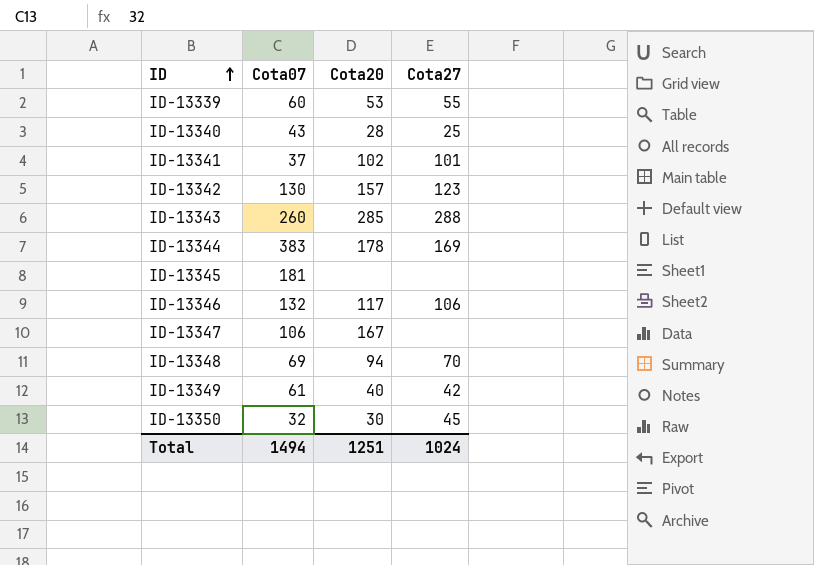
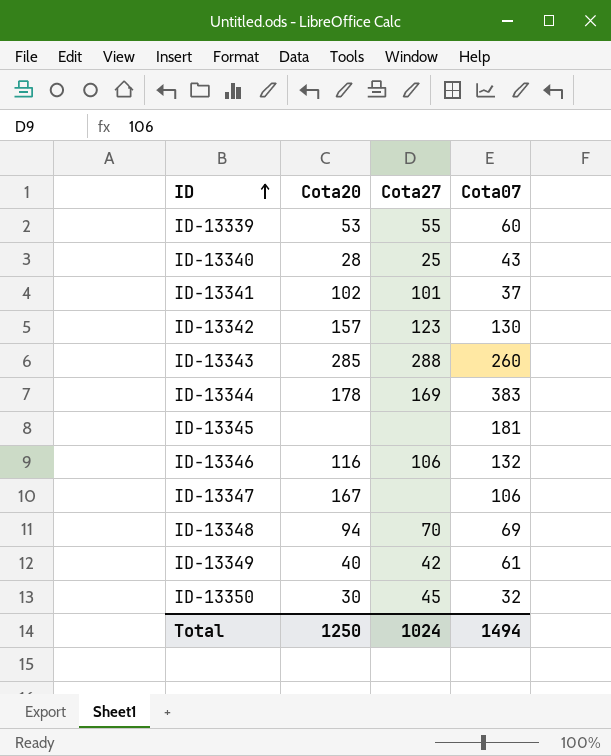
column Cota07 | position: 2 -> 4
ID-13346 | Cota20: 117 -> 116
Total | Cota20: 1251 -> 1250

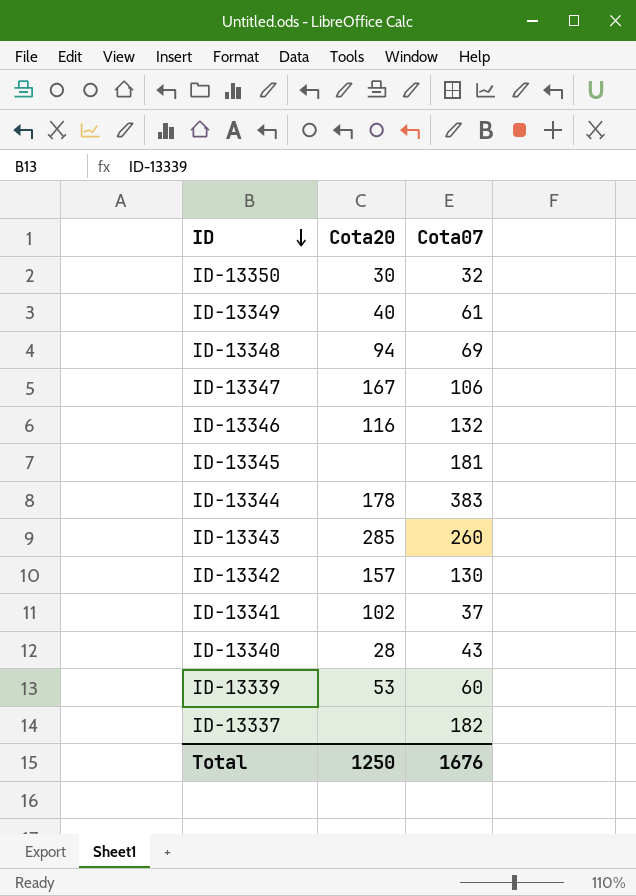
row order: ID ascending -> ID descending
column Cota27 | position: 3 -> none
row ID-13337: none -> none | 182
Total | Cota07: 1494 -> 1676

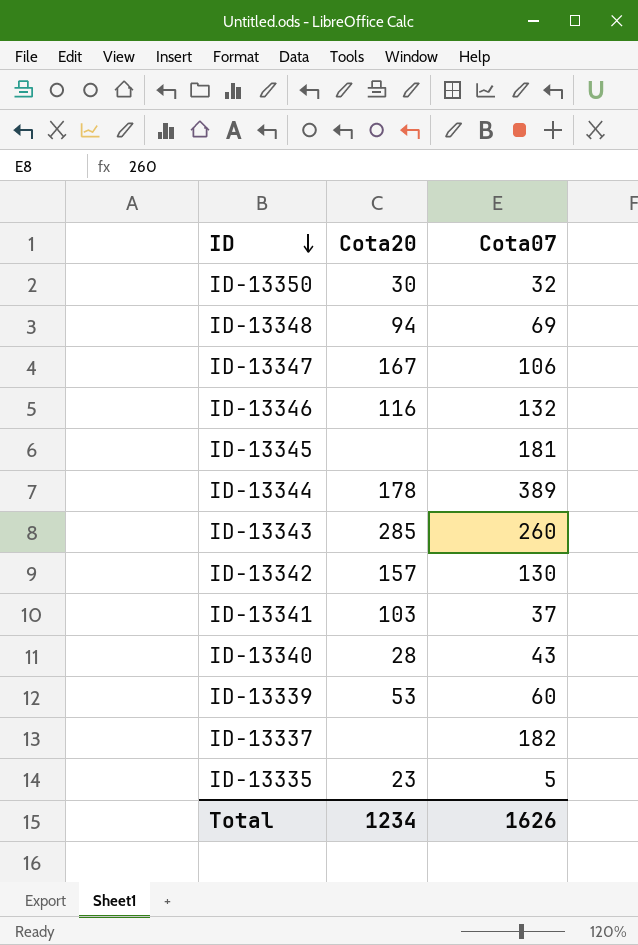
row ID-13349: 40 | 61 -> none
ID-13344 | Cota07: 383 -> 389
ID-13341 | Cota20: 102 -> 103
row ID-13335: none -> 23 | 5
Total | Cota20: 1250 -> 1234
Total | Cota07: 1676 -> 1626

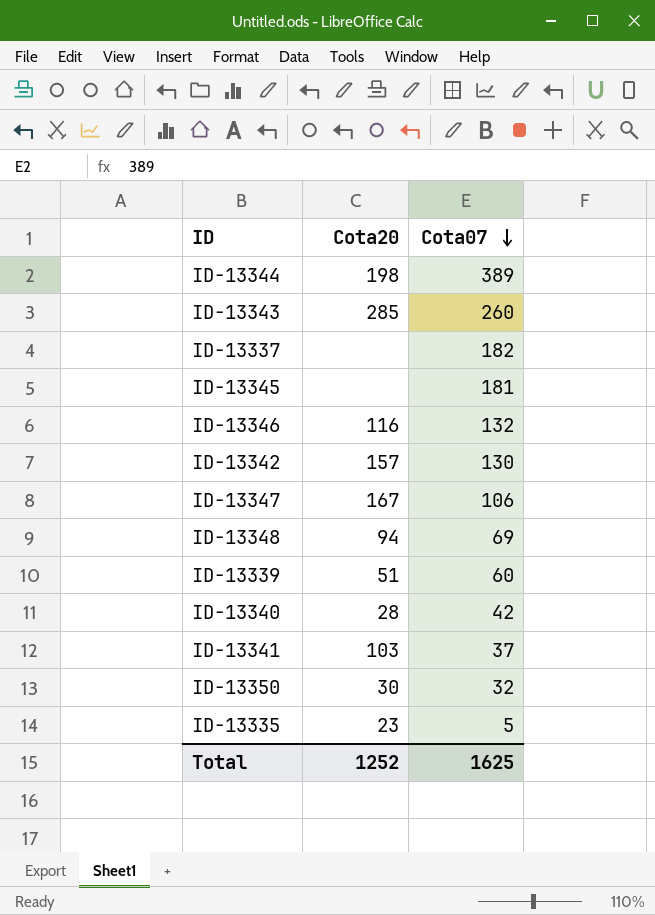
row order: ID descending -> Cota07 descending
ID-13344 | Cota20: 178 -> 198
ID-13339 | Cota20: 53 -> 51
ID-13340 | Cota07: 43 -> 42
Total | Cota20: 1234 -> 1252
Total | Cota07: 1626 -> 1625

